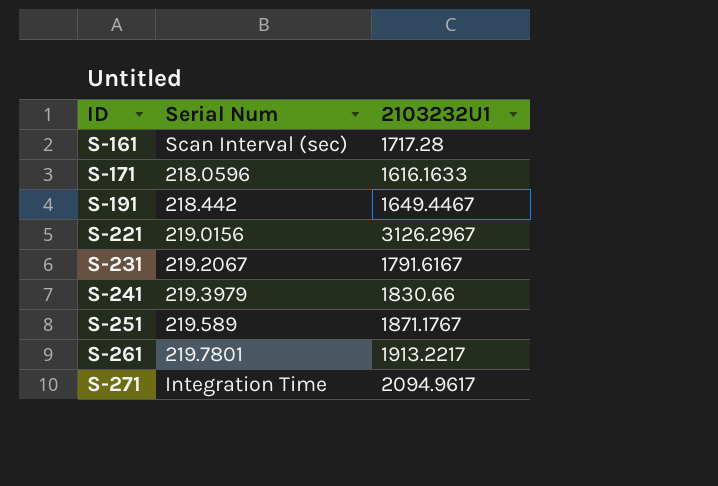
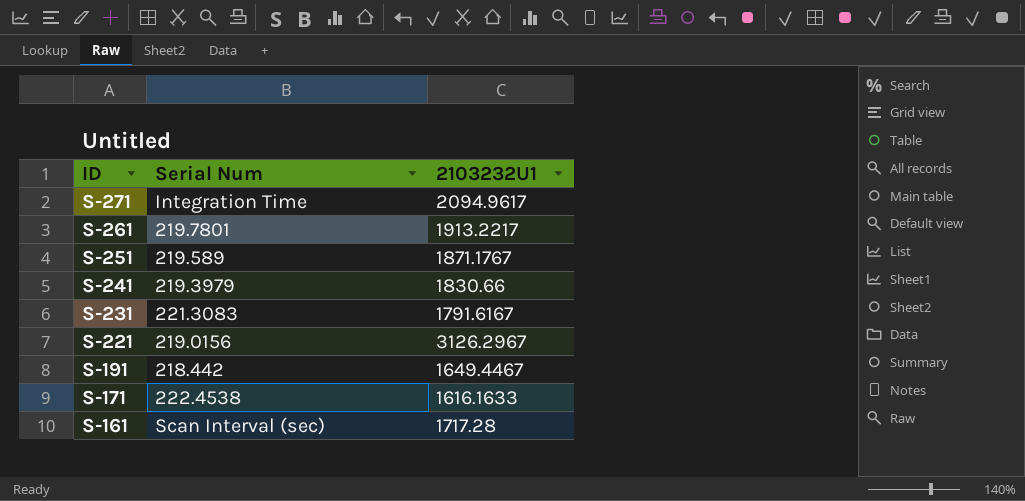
row order: ID ascending -> ID descending
S-231 | Serial Num: 219.2067 -> 221.3083
S-171 | Serial Num: 218.0596 -> 222.4538

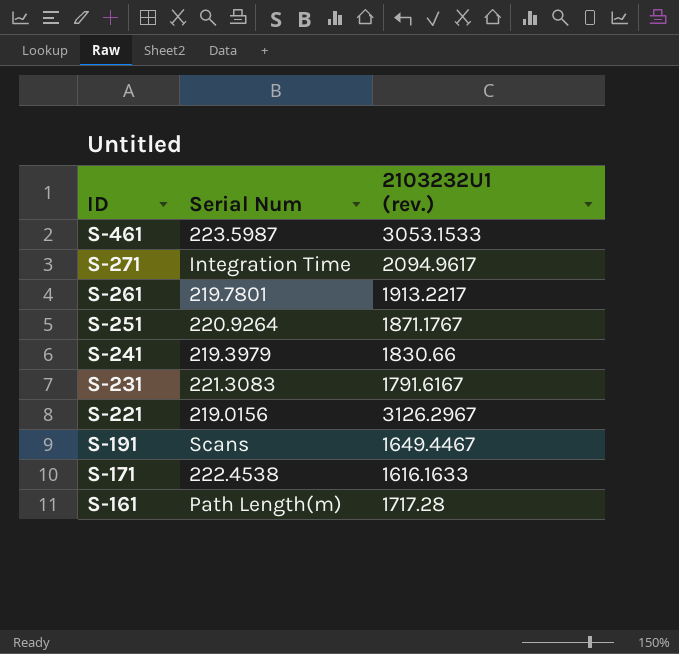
column name: 2103232U1 -> 2103232U1 (rev.)
row S-461: none -> 223.5987 | 3053.1533
S-251 | Serial Num: 219.589 -> 220.9264
S-191 | Serial Num: 218.442 -> Scans
S-161 | Serial Num: Scan Interval (sec) -> Path Length(m)

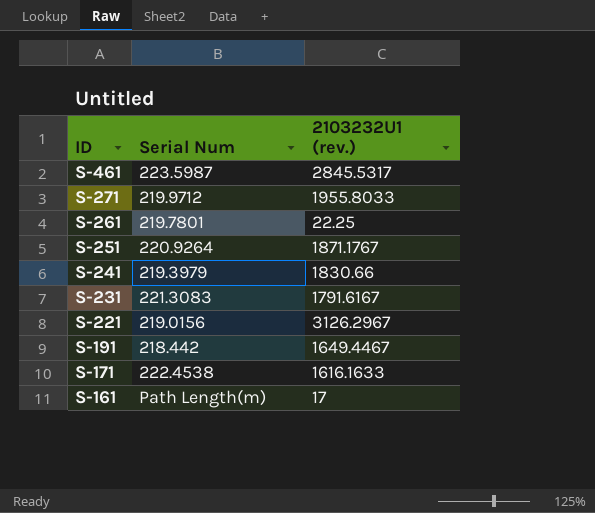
S-461 | 2103232U1 (rev.): 3053.1533 -> 2845.5317
S-271 | Serial Num: Integration Time -> 219.9712
S-271 | 2103232U1 (rev.): 2094.9617 -> 1955.8033
S-261 | 2103232U1 (rev.): 1913.2217 -> 22.25
S-191 | Serial Num: Scans -> 218.442
S-161 | 2103232U1 (rev.): 1717.28 -> 17

